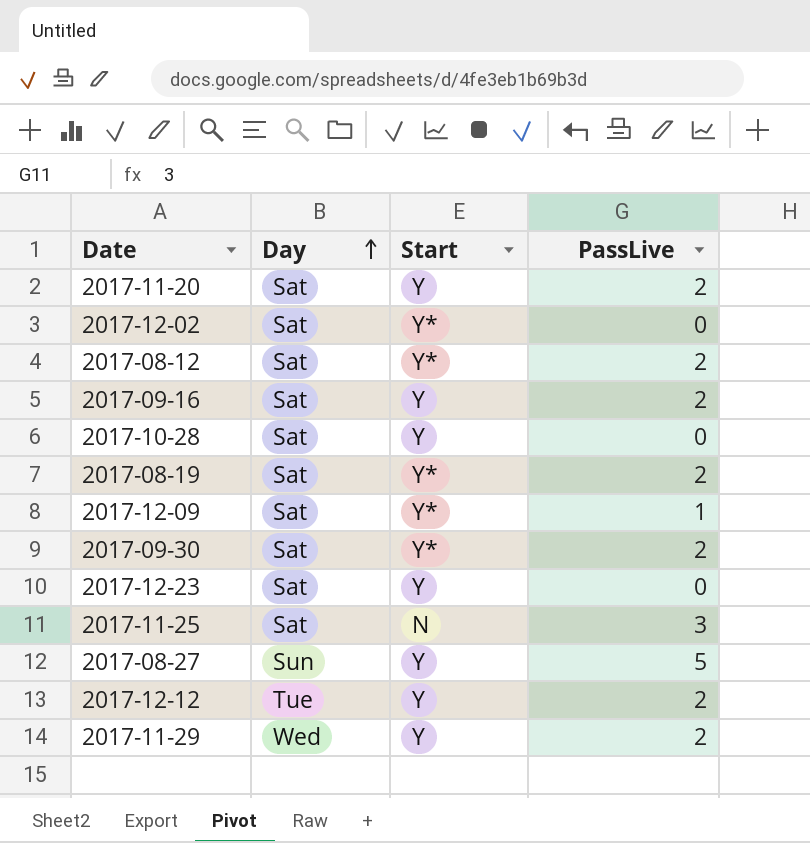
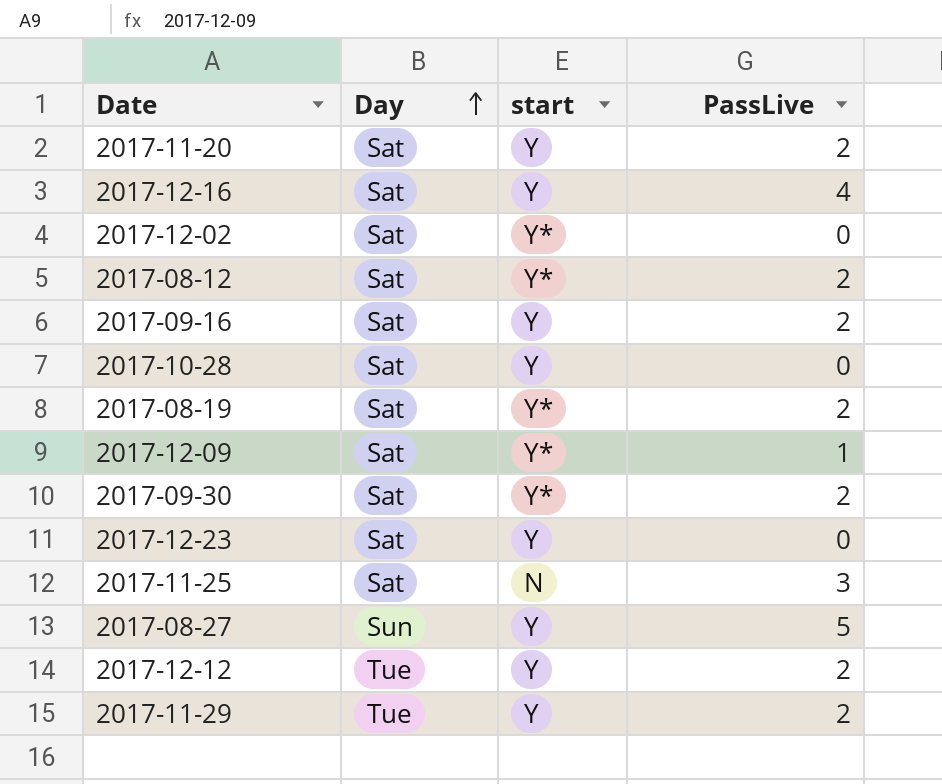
column name: Start -> start
row 2017-12-16: none -> Sat | Y | 4
2017-11-29 | Day: Wed -> Tue

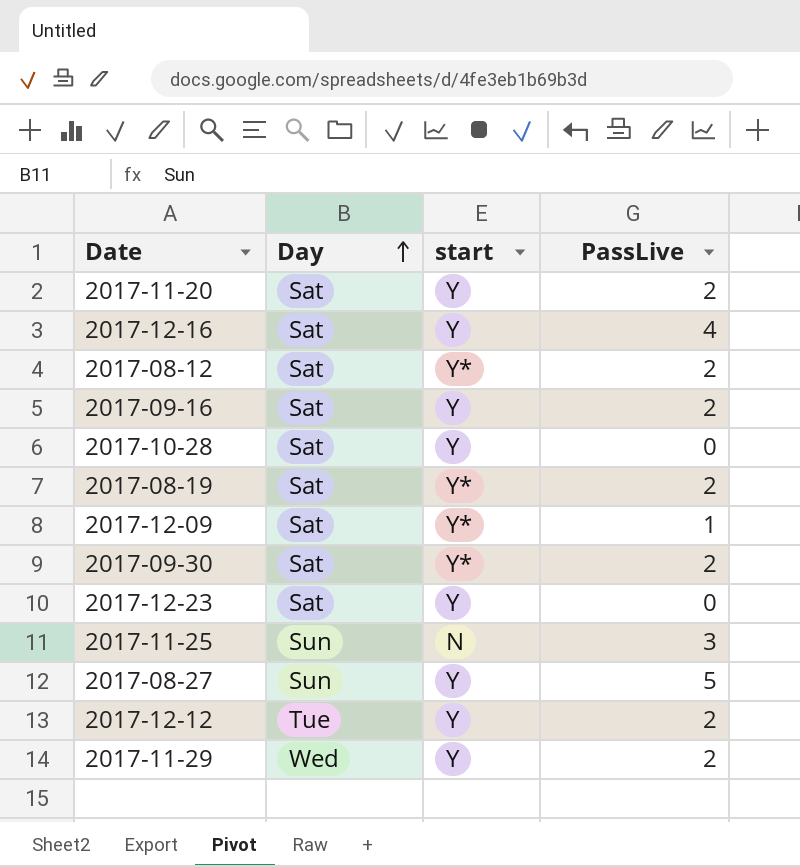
row 2017-12-02: Sat | Y* | 0 -> none
2017-11-25 | Day: Sat -> Sun
2017-11-29 | Day: Tue -> Wed

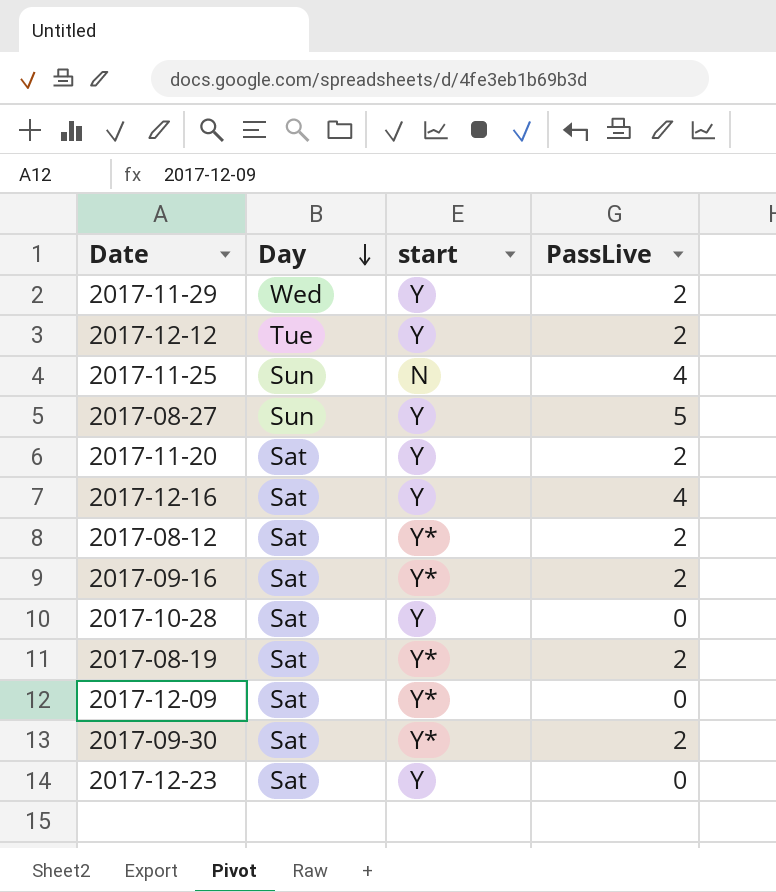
row order: Day ascending -> Day descending
2017-11-25 | PassLive: 3 -> 4
2017-09-16 | start: Y -> Y*
2017-12-09 | PassLive: 1 -> 0

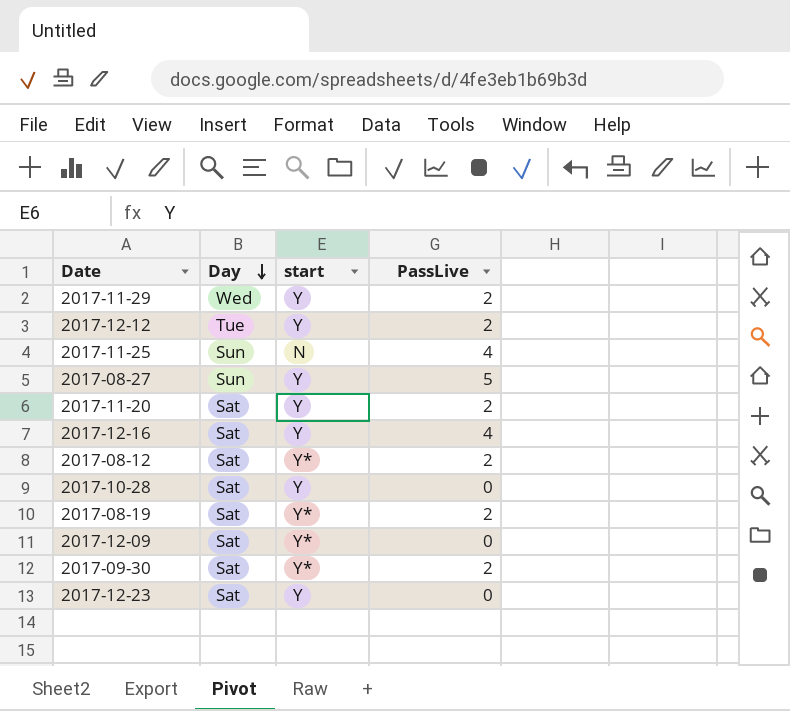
row 2017-09-16: Sat | Y* | 2 -> none

